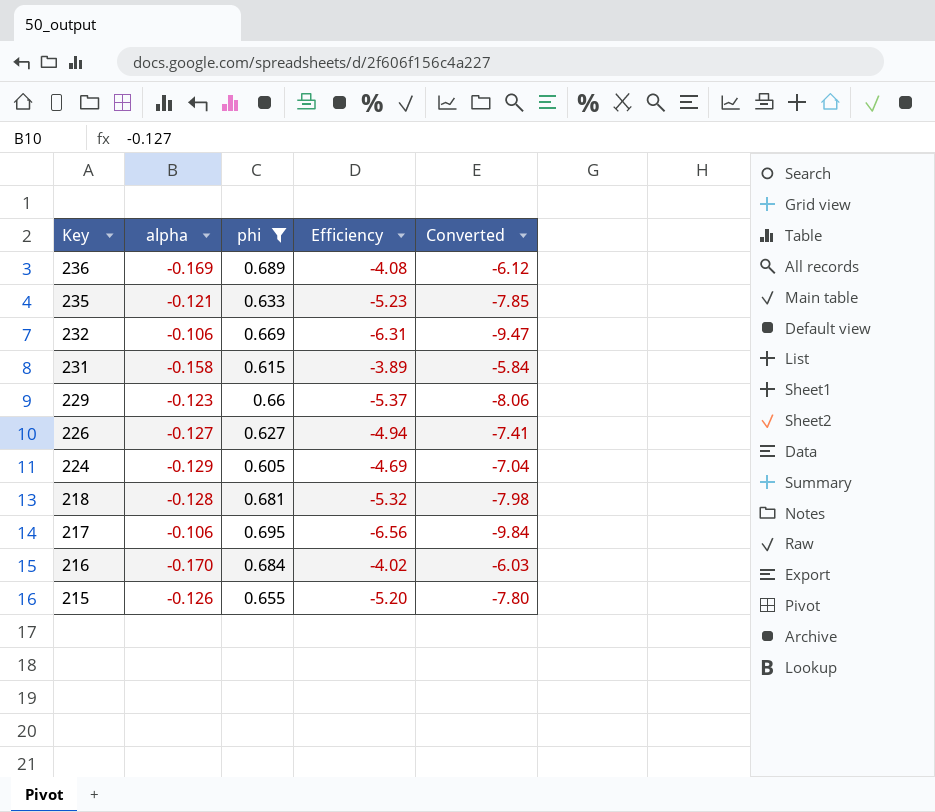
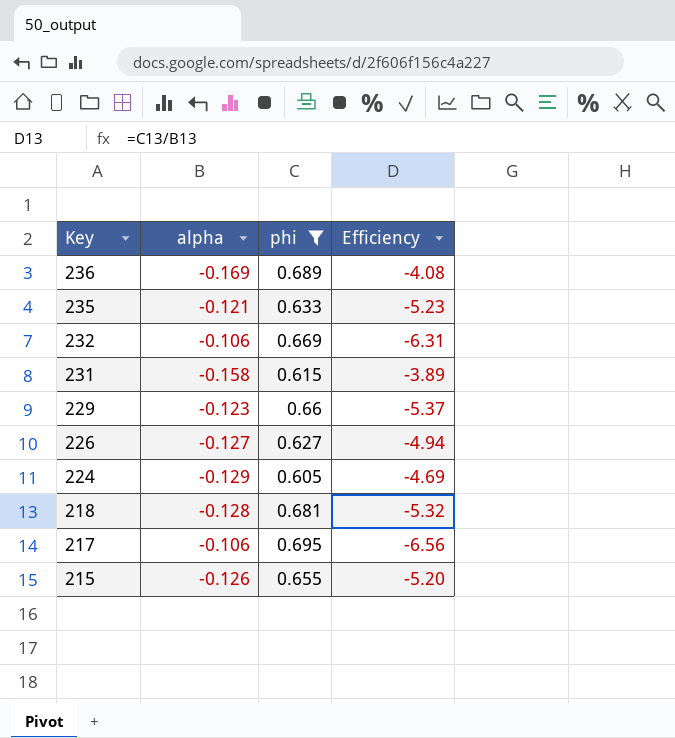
column Converted | formula: [Efficiency] * 1.5 -> none
row 216: -0.170 | 0.684 | -4.02 | -6.03 -> none

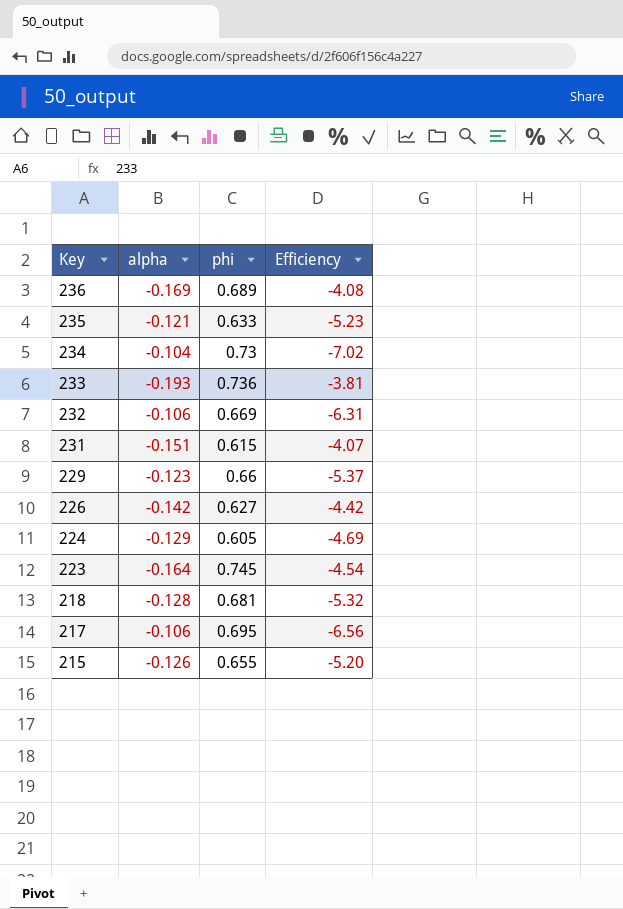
filter: phi <= 0.695 -> none
231 | alpha: -0.158 -> -0.151
231 | Efficiency: -3.89 -> -4.07
226 | alpha: -0.127 -> -0.142
226 | Efficiency: -4.94 -> -4.42

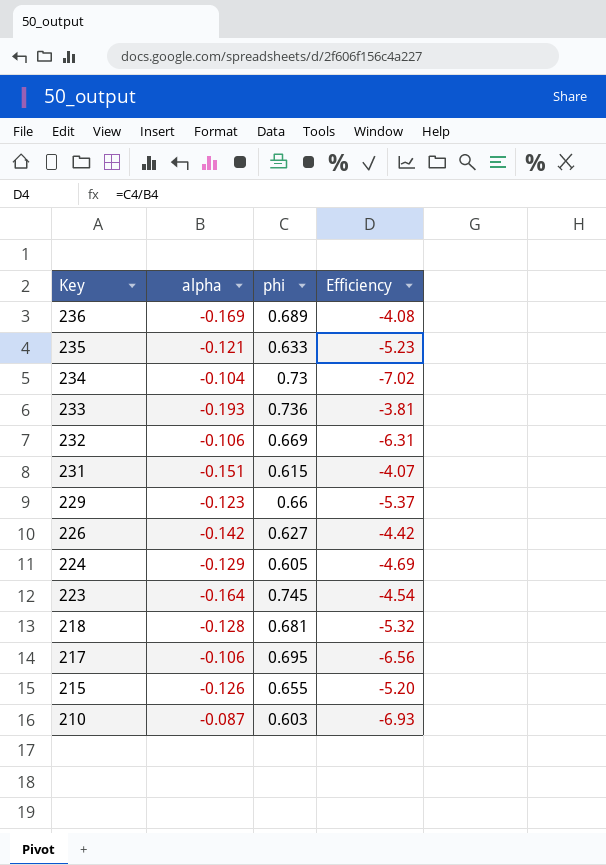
row 210: none -> -0.087 | 0.603 | -6.93

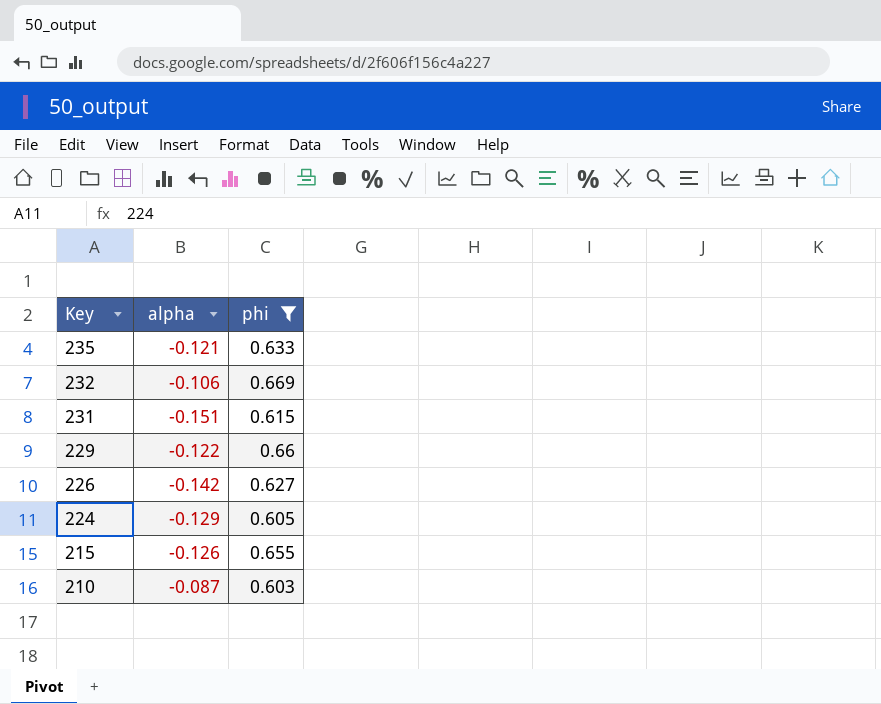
filter: none -> phi <= 0.669
column Efficiency | formula: [phi] / [alpha] -> none
229 | alpha: -0.123 -> -0.122

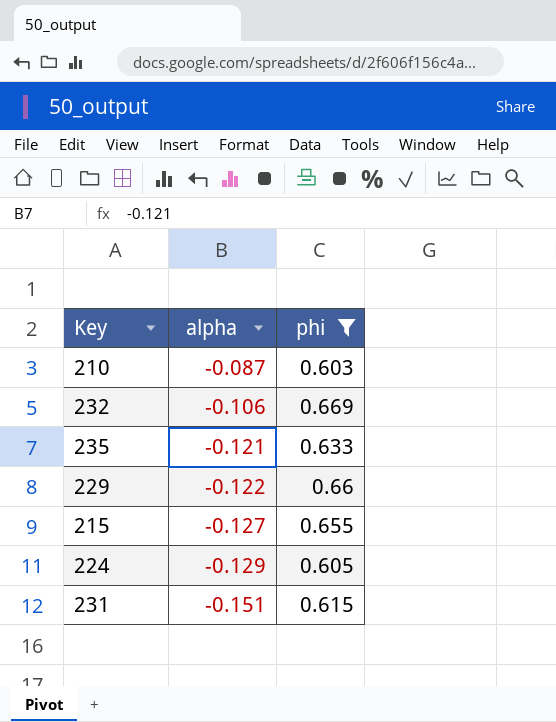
row order: Key descending -> alpha descending
row 226: -0.142 | 0.627 -> none
215 | alpha: -0.126 -> -0.127

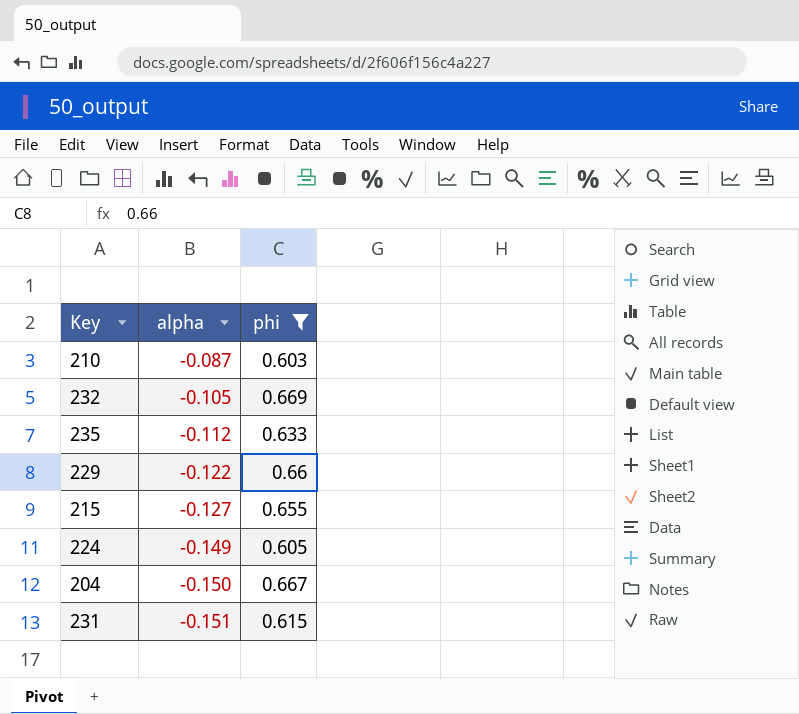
232 | alpha: -0.106 -> -0.105
235 | alpha: -0.121 -> -0.112
224 | alpha: -0.129 -> -0.149
row 204: none -> -0.150 | 0.667

